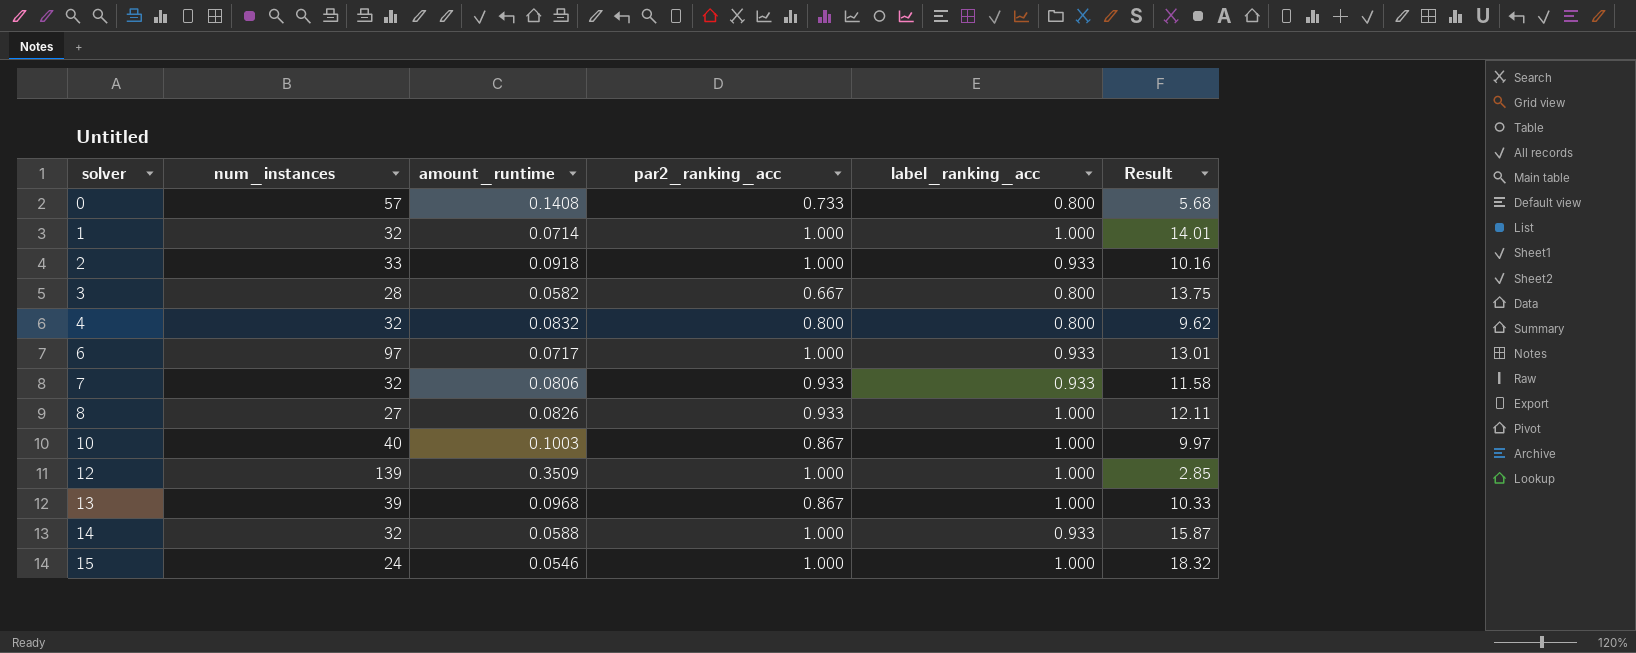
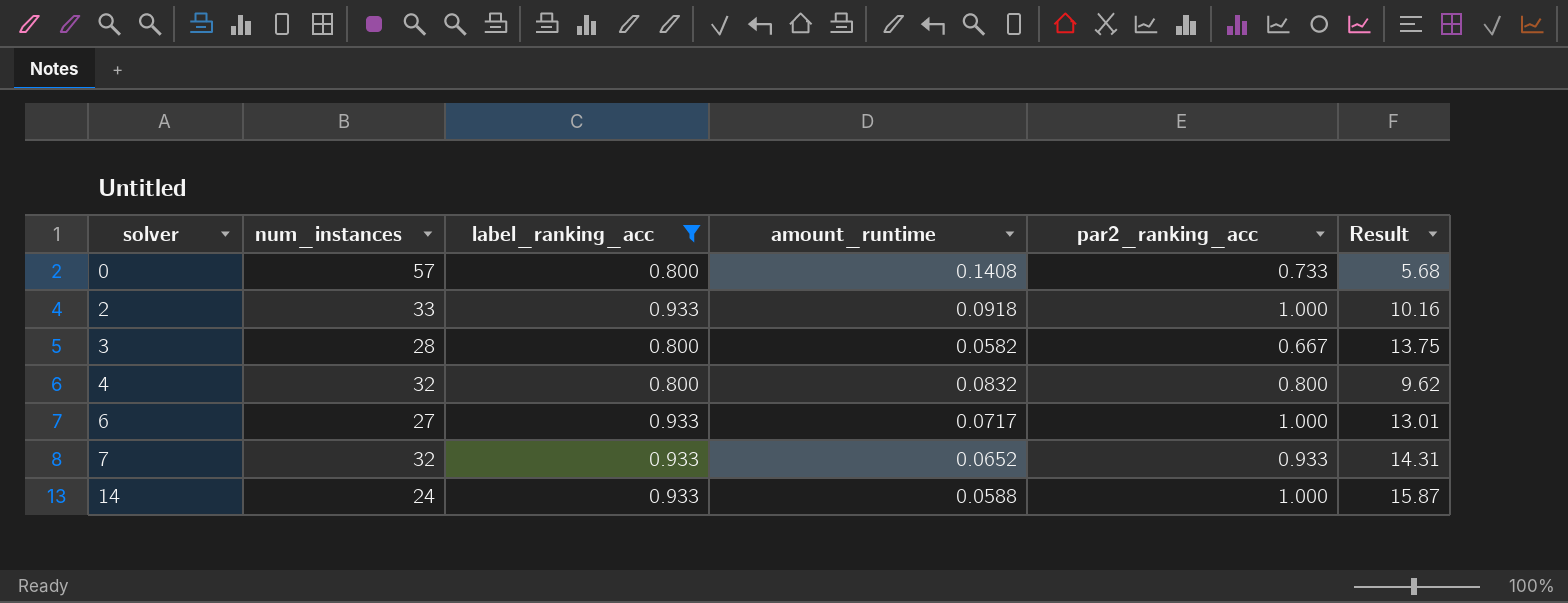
filter: none -> label_ranking_acc != 1.000
column label_ranking_acc | position: 5 -> 3
6 | num_instances: 97 -> 27
7 | amount_runtime: 0.0806 -> 0.0652
7 | Result: 11.58 -> 14.31
14 | num_instances: 32 -> 24

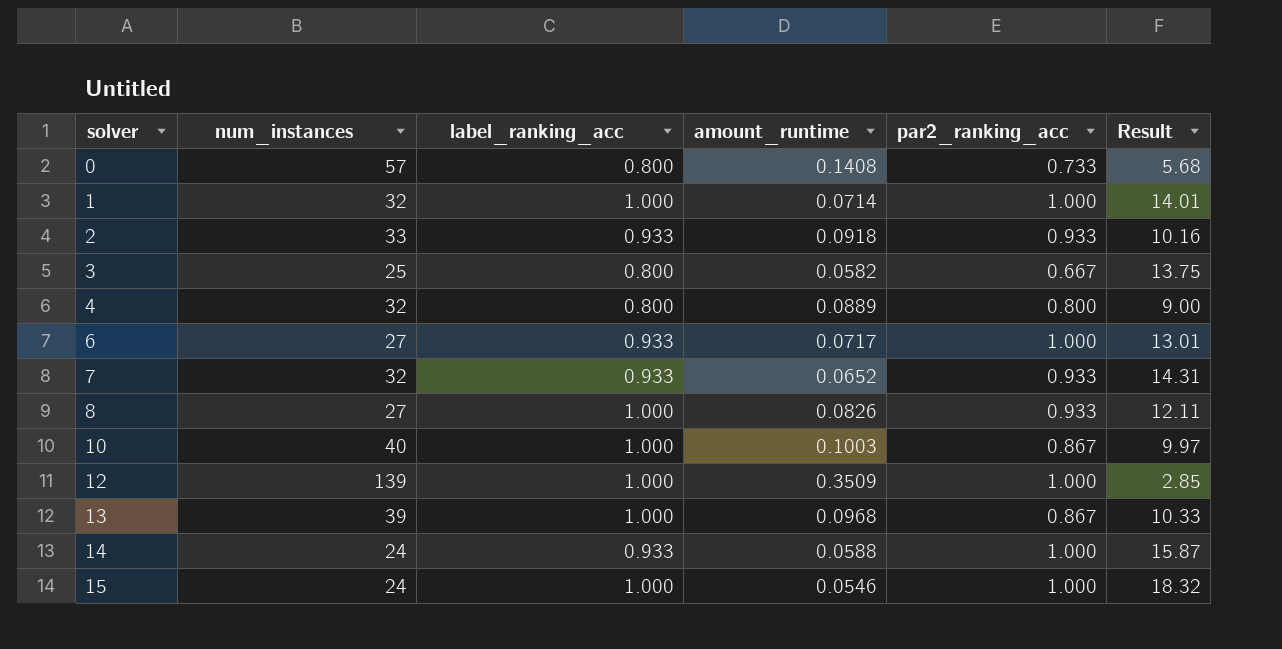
filter: label_ranking_acc != 1.000 -> none
2 | par2_ranking_acc: 1.000 -> 0.933
3 | num_instances: 28 -> 25
4 | amount_runtime: 0.0832 -> 0.0889
4 | Result: 9.62 -> 9.00

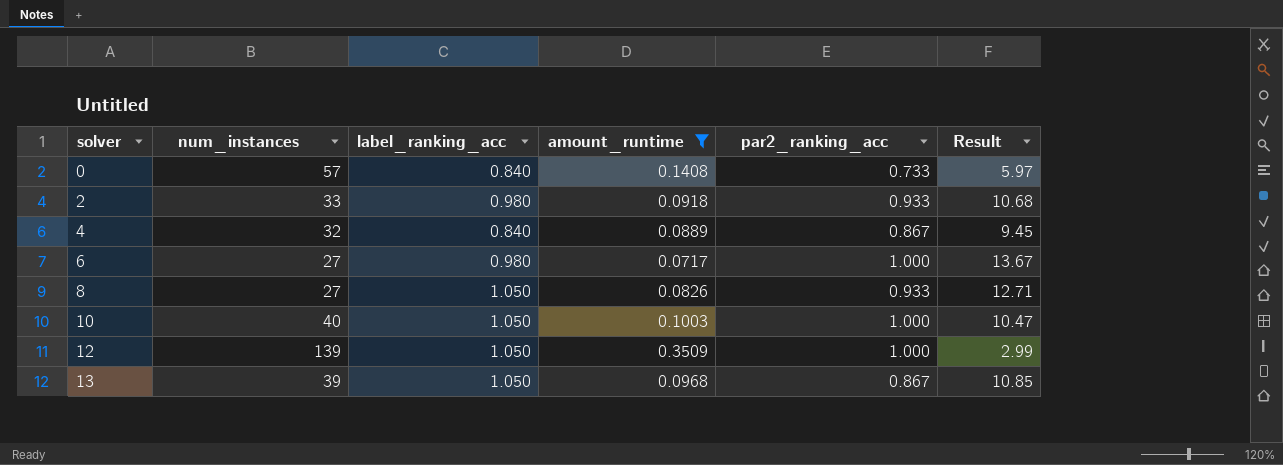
filter: none -> amount_runtime >= 0.0717
0 | label_ranking_acc: 0.800 -> 0.840
0 | Result: 5.68 -> 5.97
2 | label_ranking_acc: 0.933 -> 0.980
2 | Result: 10.16 -> 10.68
4 | label_ranking_acc: 0.800 -> 0.840
4 | par2_ranking_acc: 0.800 -> 0.867
4 | Result: 9.00 -> 9.45
6 | label_ranking_acc: 0.933 -> 0.980
6 | Result: 13.01 -> 13.67
8 | label_ranking_acc: 1.000 -> 1.050
8 | Result: 12.11 -> 12.71
10 | label_ranking_acc: 1.000 -> 1.050
10 | par2_ranking_acc: 0.867 -> 1.000
10 | Result: 9.97 -> 10.47
12 | label_ranking_acc: 1.000 -> 1.050
12 | Result: 2.85 -> 2.99
13 | label_ranking_acc: 1.000 -> 1.050
13 | Result: 10.33 -> 10.85

